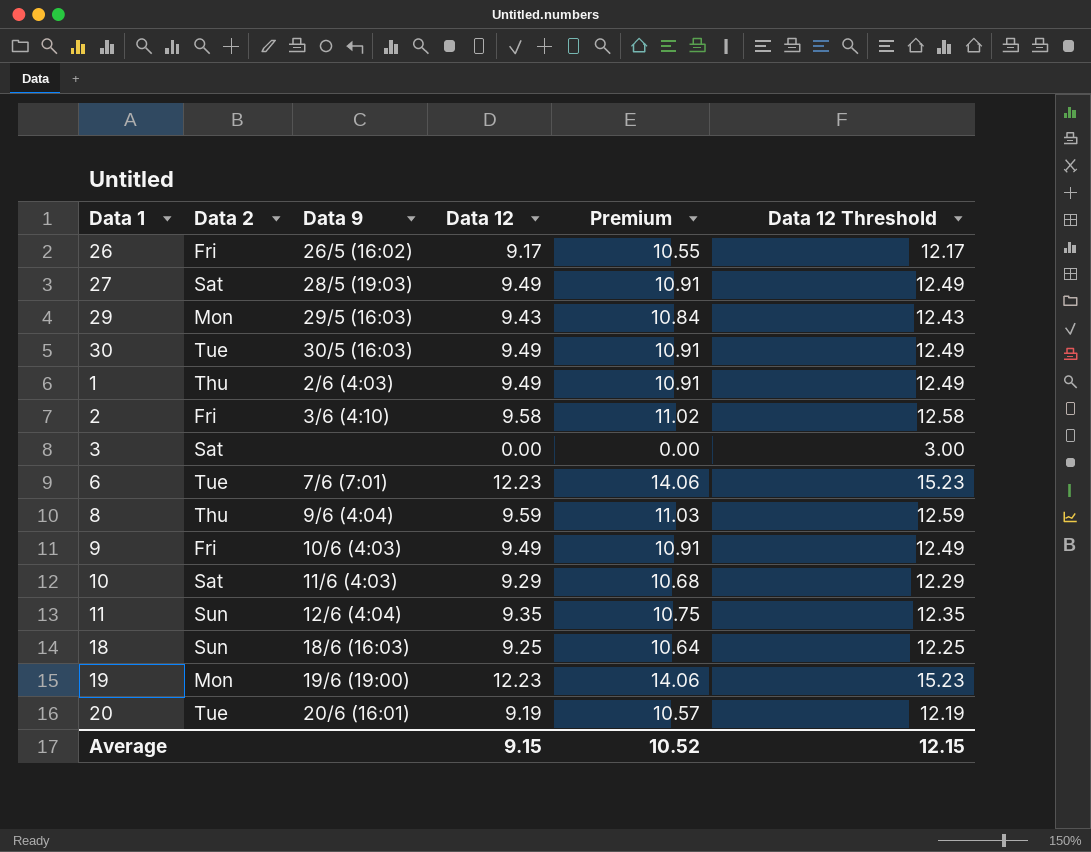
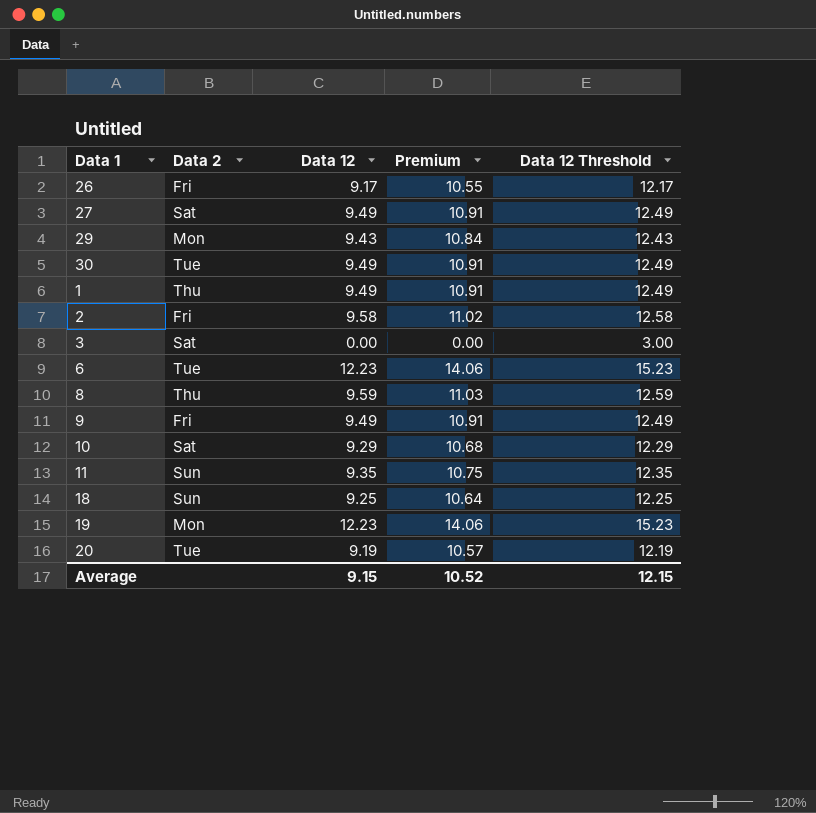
column Data 9 | position: 3 -> none

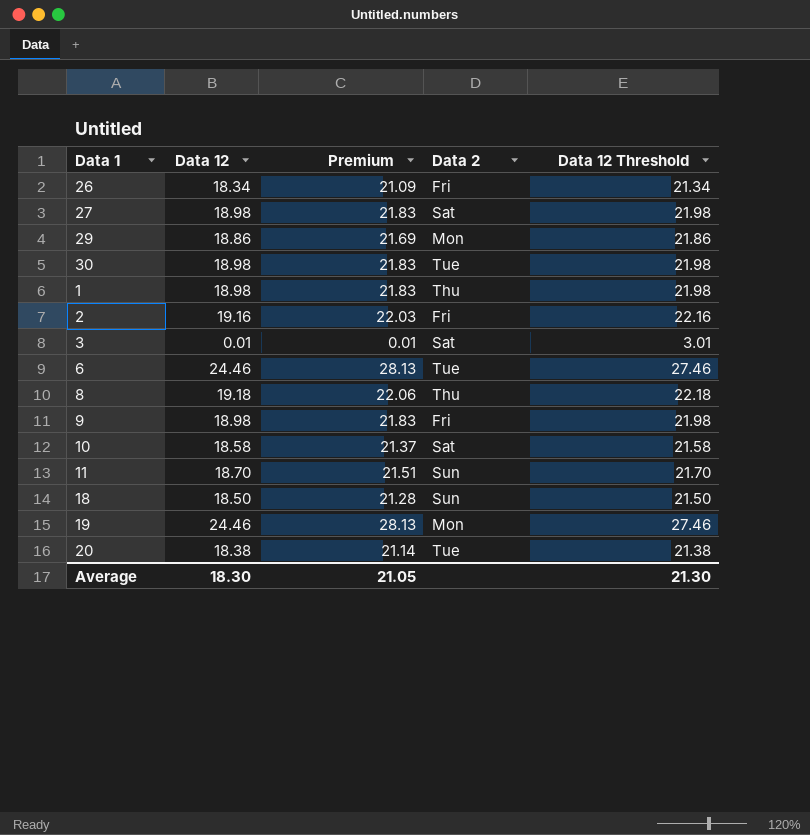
column Data 2 | position: 2 -> 4
26 | Data 12: 9.17 -> 18.34
26 | Premium: 10.55 -> 21.09
26 | Data 12 Threshold: 12.17 -> 21.34
27 | Data 12: 9.49 -> 18.98
27 | Premium: 10.91 -> 21.83
27 | Data 12 Threshold: 12.49 -> 21.98
29 | Data 12: 9.43 -> 18.86
29 | Premium: 10.84 -> 21.69
29 | Data 12 Threshold: 12.43 -> 21.86
30 | Data 12: 9.49 -> 18.98
30 | Premium: 10.91 -> 21.83
30 | Data 12 Threshold: 12.49 -> 21.98
1 | Data 12: 9.49 -> 18.98
1 | Premium: 10.91 -> 21.83
1 | Data 12 Threshold: 12.49 -> 21.98
2 | Data 12: 9.58 -> 19.16
2 | Premium: 11.02 -> 22.03
2 | Data 12 Threshold: 12.58 -> 22.16
3 | Data 12: 0.00 -> 0.01
3 | Premium: 0.00 -> 0.01
3 | Data 12 Threshold: 3.00 -> 3.01
6 | Data 12: 12.23 -> 24.46
6 | Premium: 14.06 -> 28.13
6 | Data 12 Threshold: 15.23 -> 27.46
8 | Data 12: 9.59 -> 19.18
8 | Premium: 11.03 -> 22.06
8 | Data 12 Threshold: 12.59 -> 22.18
9 | Data 12: 9.49 -> 18.98
9 | Premium: 10.91 -> 21.83
9 | Data 12 Threshold: 12.49 -> 21.98
10 | Data 12: 9.29 -> 18.58
10 | Premium: 10.68 -> 21.37
10 | Data 12 Threshold: 12.29 -> 21.58
11 | Data 12: 9.35 -> 18.70
11 | Premium: 10.75 -> 21.51
11 | Data 12 Threshold: 12.35 -> 21.70
18 | Data 12: 9.25 -> 18.50
18 | Premium: 10.64 -> 21.28
18 | Data 12 Threshold: 12.25 -> 21.50
19 | Data 12: 12.23 -> 24.46
19 | Premium: 14.06 -> 28.13
19 | Data 12 Threshold: 15.23 -> 27.46
20 | Data 12: 9.19 -> 18.38
20 | Premium: 10.57 -> 21.14
20 | Data 12 Threshold: 12.19 -> 21.38
Average | Data 12: 9.15 -> 18.30
Average | Premium: 10.52 -> 21.05
Average | Data 12 Threshold: 12.15 -> 21.30

